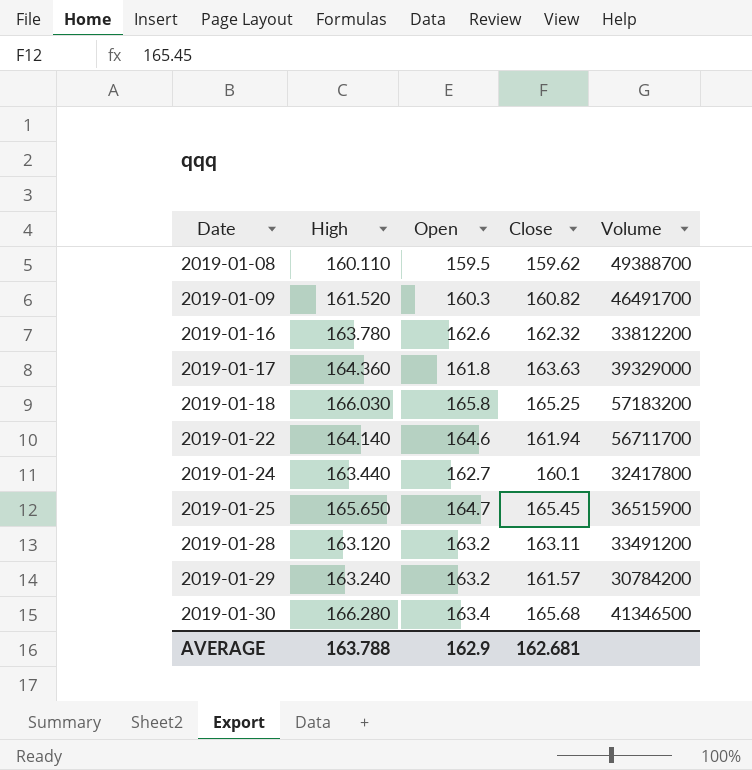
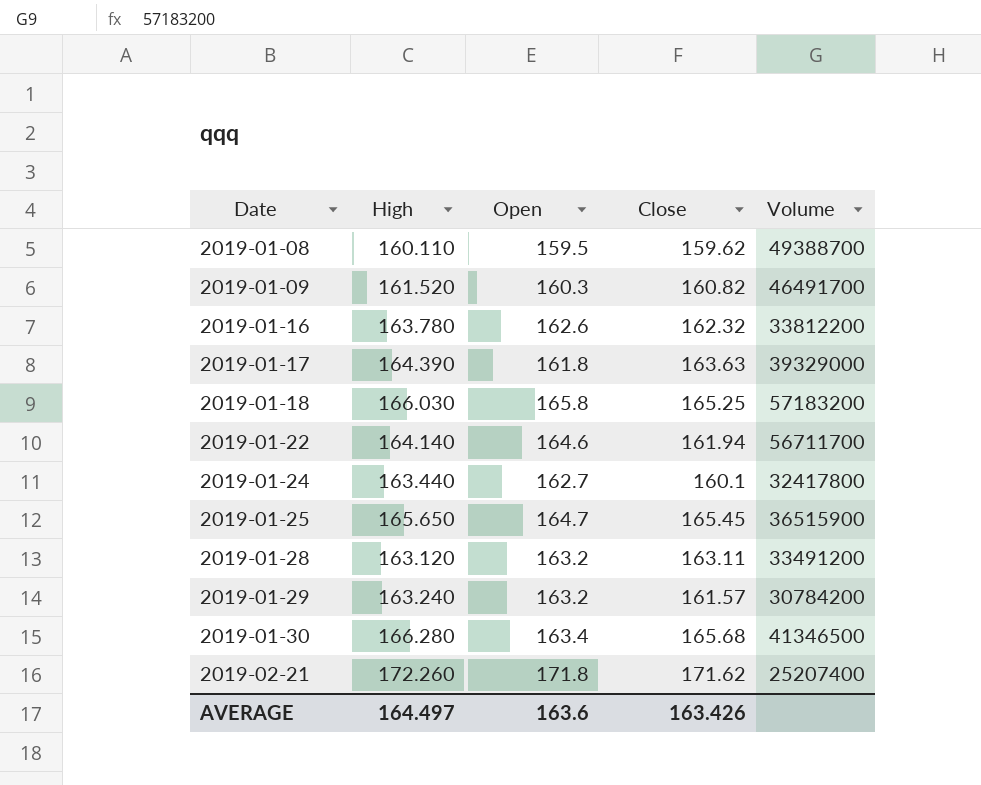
2019-01-17 | High: 164.360 -> 164.390
row 2019-02-21: none -> 172.260 | 171.8 | 171.62 | 25207400
AVERAGE | High: 163.788 -> 164.497
AVERAGE | Open: 162.9 -> 163.6
AVERAGE | Close: 162.681 -> 163.426

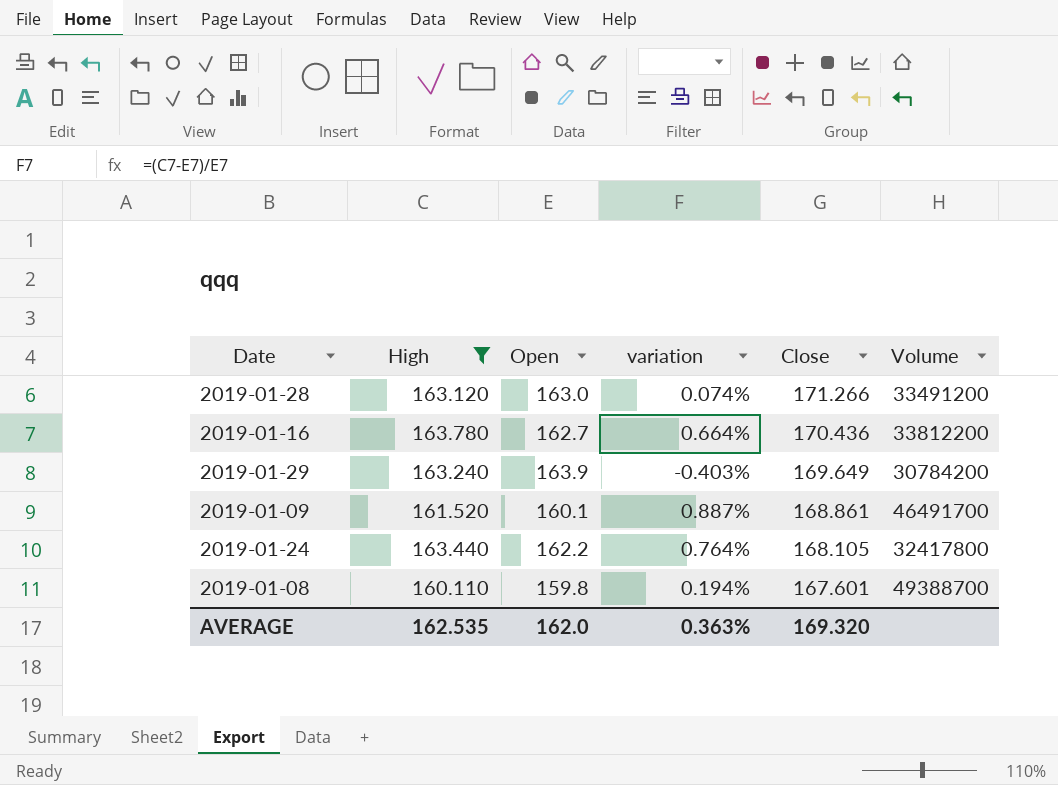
filter: none -> High <= 163.780
row order: Date ascending -> Close descending
column variation | formula: none -> ([High] - [Open]) / [Open]
2019-01-28 | Open: 163.2 -> 163.0
2019-01-28 | Close: 163.11 -> 171.266
2019-01-16 | Open: 162.6 -> 162.7
2019-01-16 | Close: 162.32 -> 170.436
2019-01-29 | Open: 163.2 -> 163.9
2019-01-29 | Close: 161.57 -> 169.649
2019-01-09 | Open: 160.3 -> 160.1
2019-01-09 | Close: 160.82 -> 168.861
2019-01-24 | Open: 162.7 -> 162.2
2019-01-24 | Close: 160.1 -> 168.105
2019-01-08 | Open: 159.5 -> 159.8
2019-01-08 | Close: 159.62 -> 167.601
AVERAGE | High: 164.497 -> 162.535
AVERAGE | Open: 163.6 -> 162.0
AVERAGE | Close: 163.426 -> 169.320

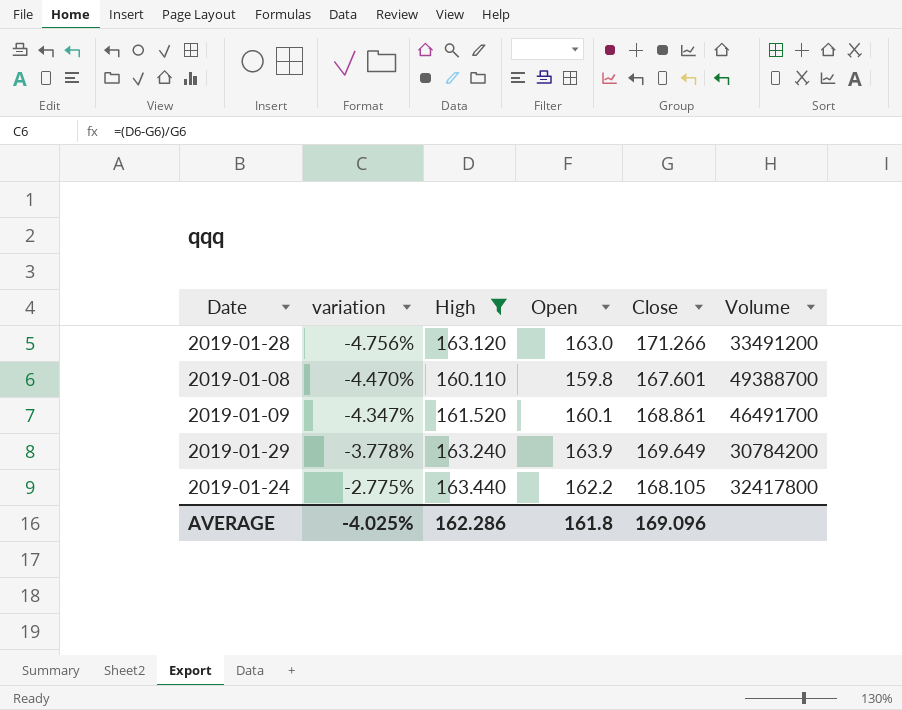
row order: Close descending -> variation ascending
column variation | formula: ([High] - [Open]) / [Open] -> ([High] - [Close]) / [Close]
column variation | position: 4 -> 2
row 2019-01-16: 163.780 | 162.7 | 0.664% | 170.436 | 33812200 -> none
AVERAGE | variation: 0.363% -> -4.025%
AVERAGE | High: 162.535 -> 162.286
AVERAGE | Open: 162.0 -> 161.8
AVERAGE | Close: 169.320 -> 169.096

